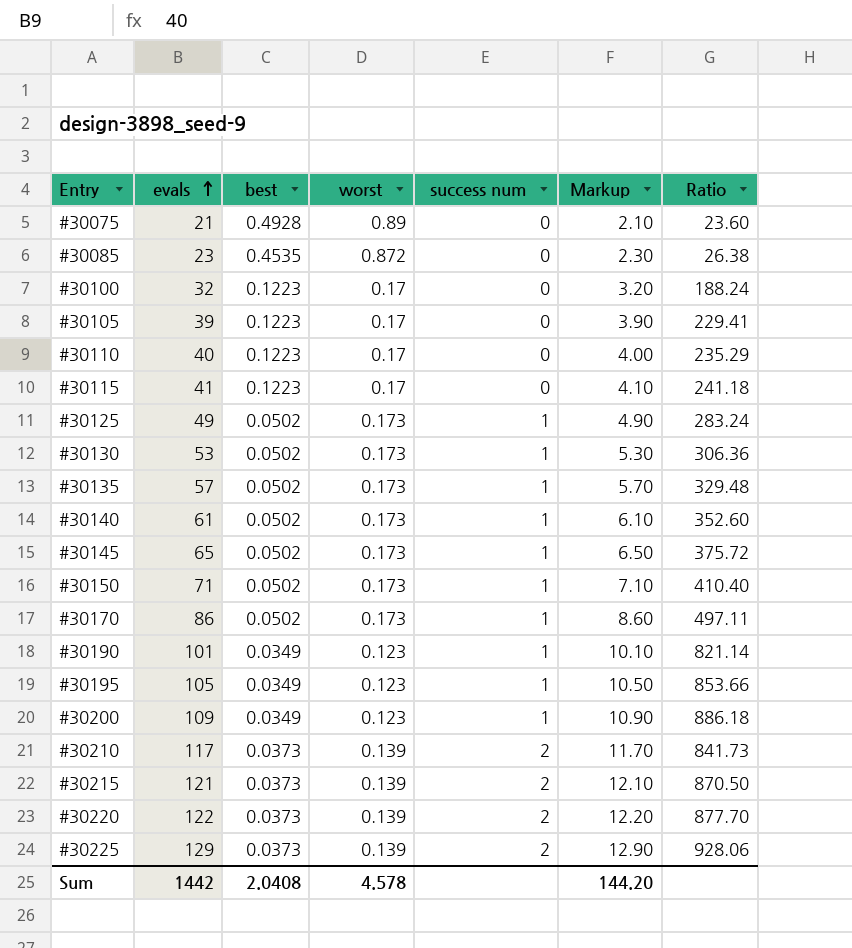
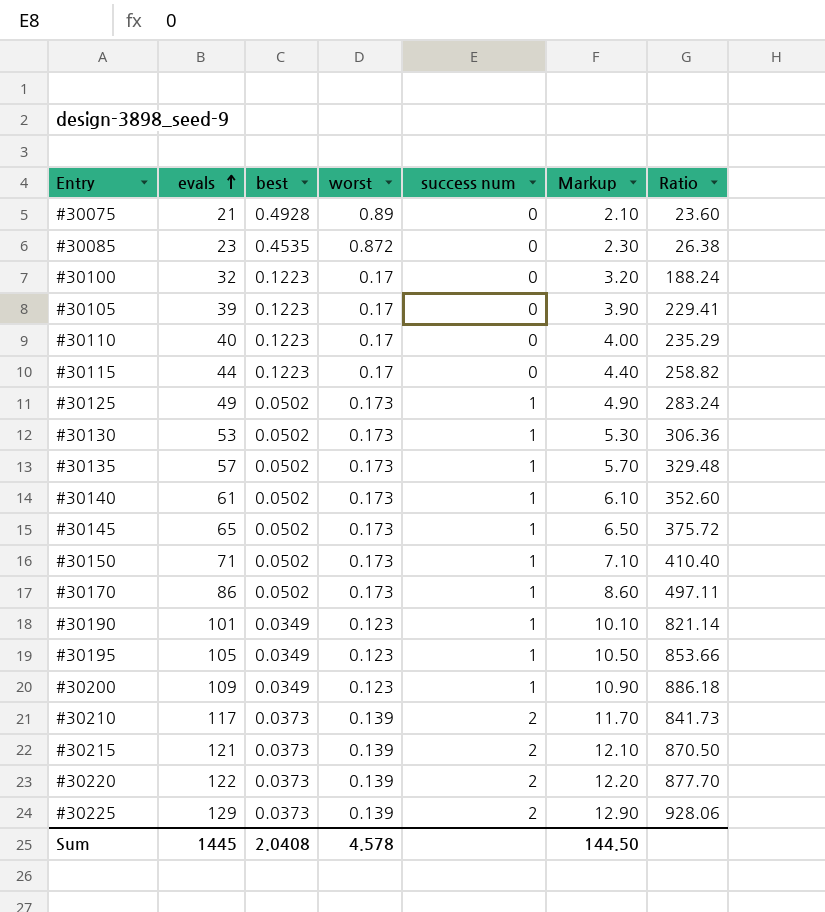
#30115 | evals: 41 -> 44
#30115 | Markup: 4.10 -> 4.40
#30115 | Ratio: 241.18 -> 258.82
Sum | evals: 1442 -> 1445
Sum | Markup: 144.20 -> 144.50

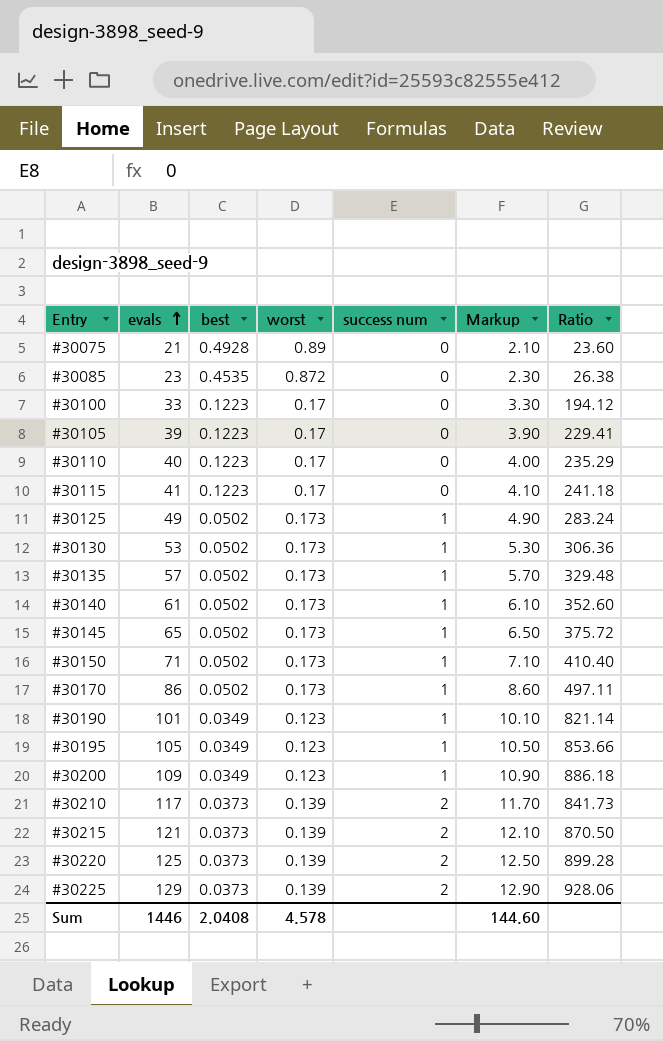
#30100 | evals: 32 -> 33
#30100 | Markup: 3.20 -> 3.30
#30100 | Ratio: 188.24 -> 194.12
#30115 | evals: 44 -> 41
#30115 | Markup: 4.40 -> 4.10
#30115 | Ratio: 258.82 -> 241.18
#30220 | evals: 122 -> 125
#30220 | Markup: 12.20 -> 12.50
#30220 | Ratio: 877.70 -> 899.28
Sum | evals: 1445 -> 1446
Sum | Markup: 144.50 -> 144.60

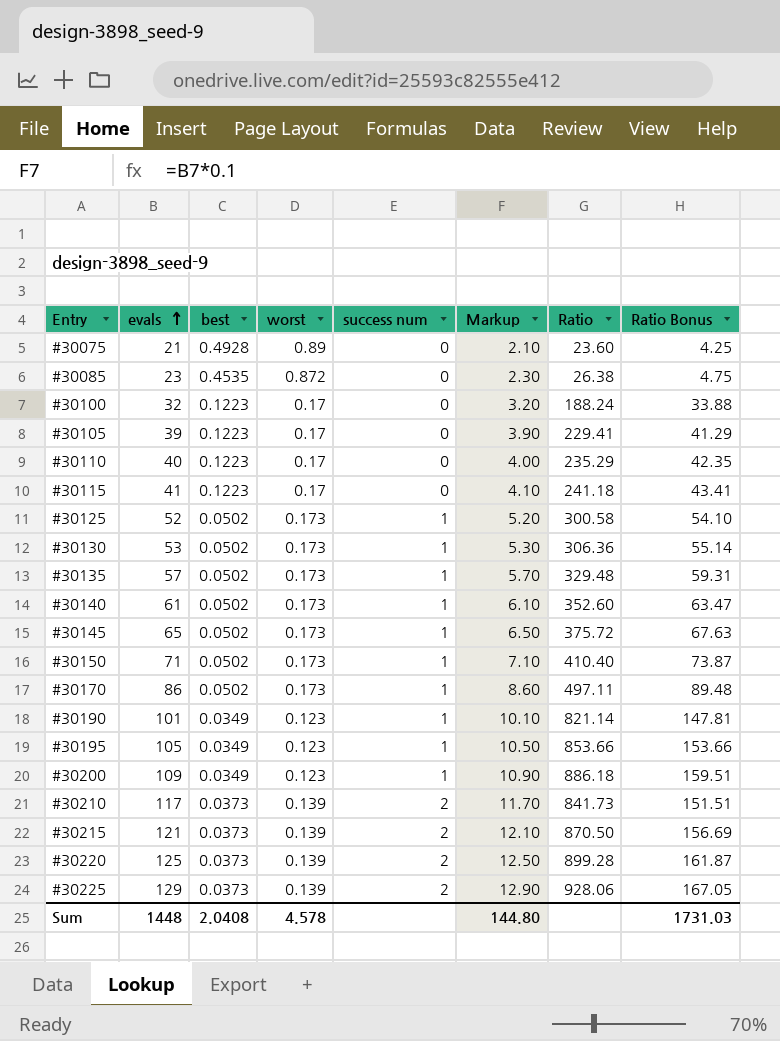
column Ratio Bonus | formula: none -> [Ratio] * 0.18
#30100 | evals: 33 -> 32
#30100 | Markup: 3.30 -> 3.20
#30100 | Ratio: 194.12 -> 188.24
#30125 | evals: 49 -> 52
#30125 | Markup: 4.90 -> 5.20
#30125 | Ratio: 283.24 -> 300.58
Sum | evals: 1446 -> 1448
Sum | Markup: 144.60 -> 144.80

